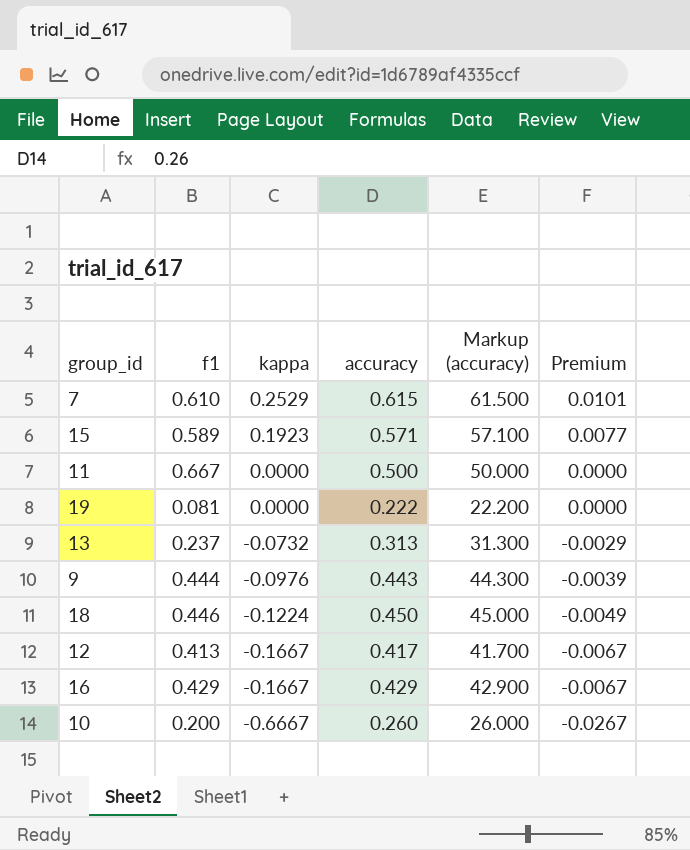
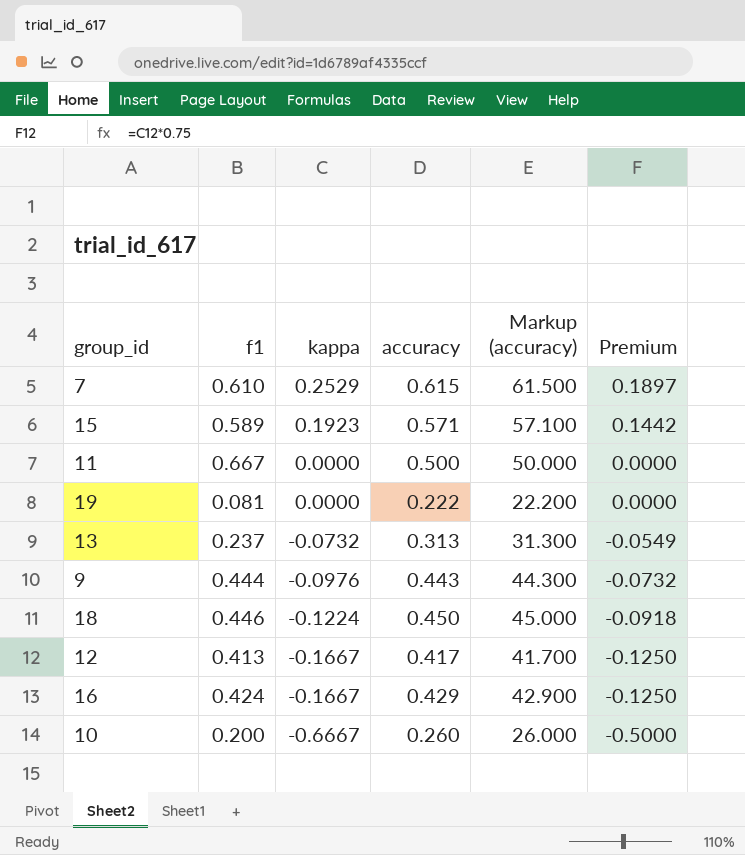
column Premium | formula: [kappa] * 0.04 -> [kappa] * 0.75
16 | f1: 0.429 -> 0.424

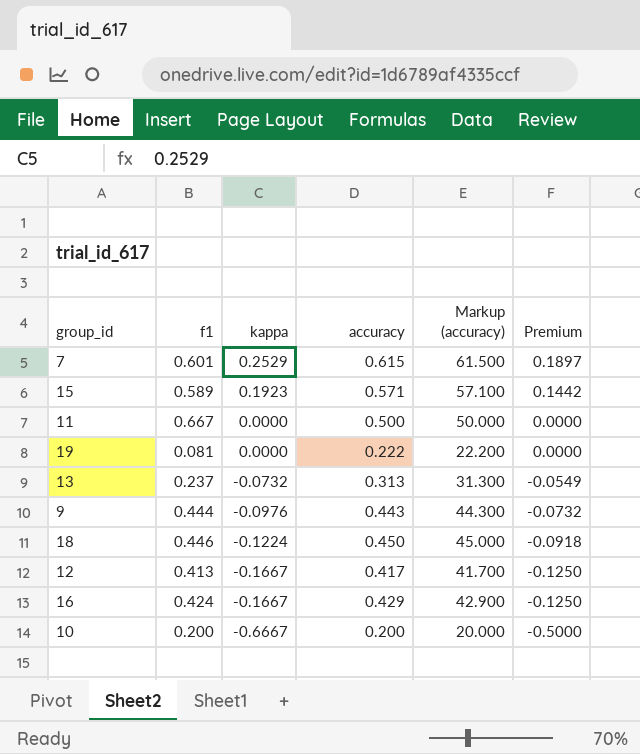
7 | f1: 0.610 -> 0.601
10 | accuracy: 0.260 -> 0.200
10 | Markup (accuracy): 26.000 -> 20.000

